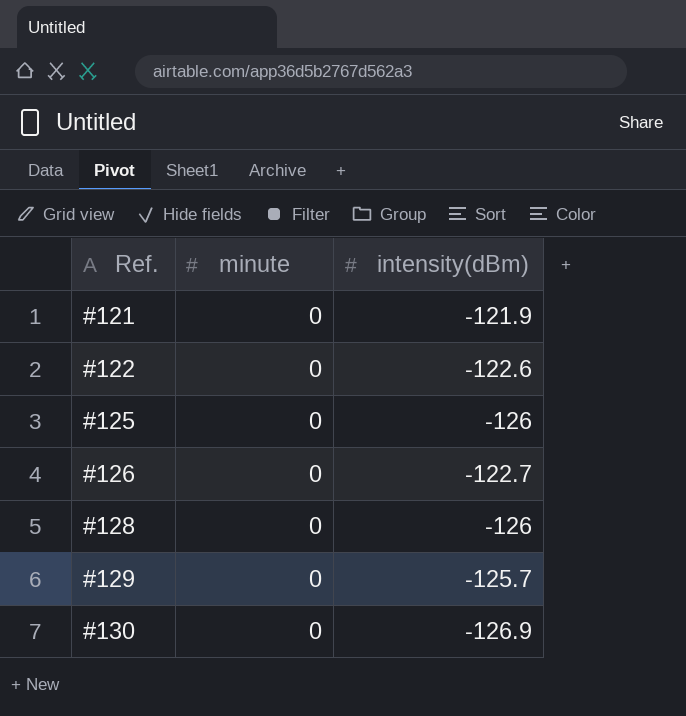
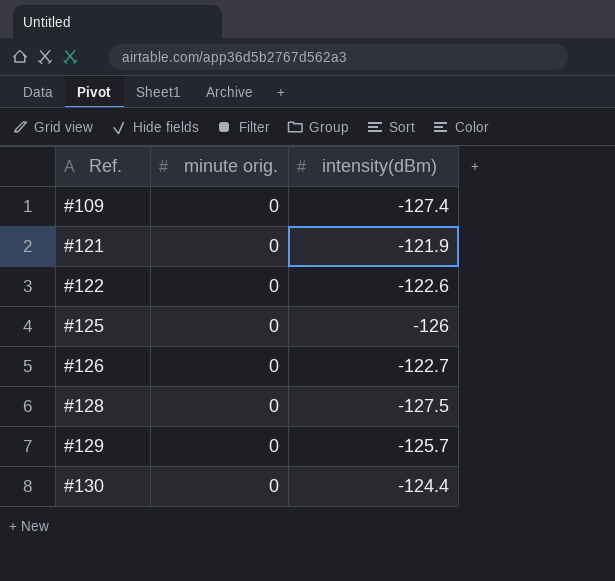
column name: minute -> minute orig.
row #109: none -> 0 | -127.4
#128 | intensity(dBm): -126 -> -127.5
#130 | intensity(dBm): -126.9 -> -124.4

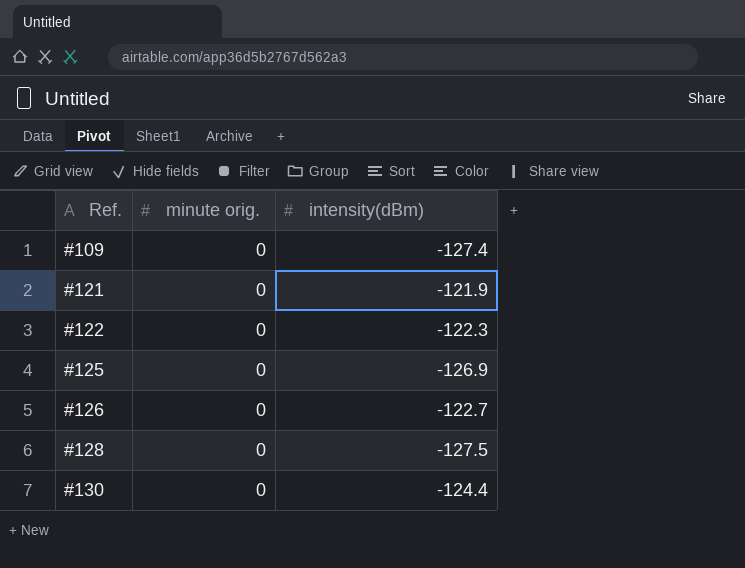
row #129: 0 | -125.7 -> none
#122 | intensity(dBm): -122.6 -> -122.3
#125 | intensity(dBm): -126 -> -126.9

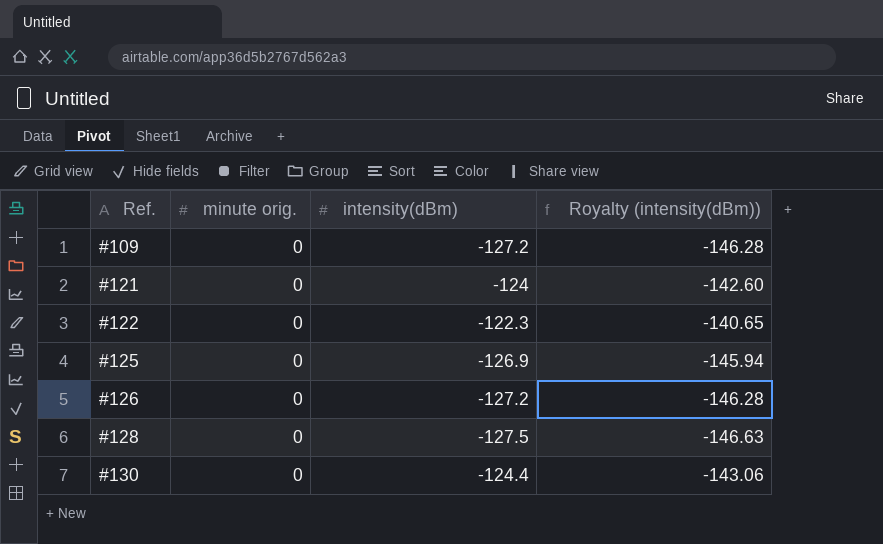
column Royalty (intensity(dBm)) | formula: none -> [intensity(dBm)] * 1.15
#109 | intensity(dBm): -127.4 -> -127.2
#121 | intensity(dBm): -121.9 -> -124
#126 | intensity(dBm): -122.7 -> -127.2

